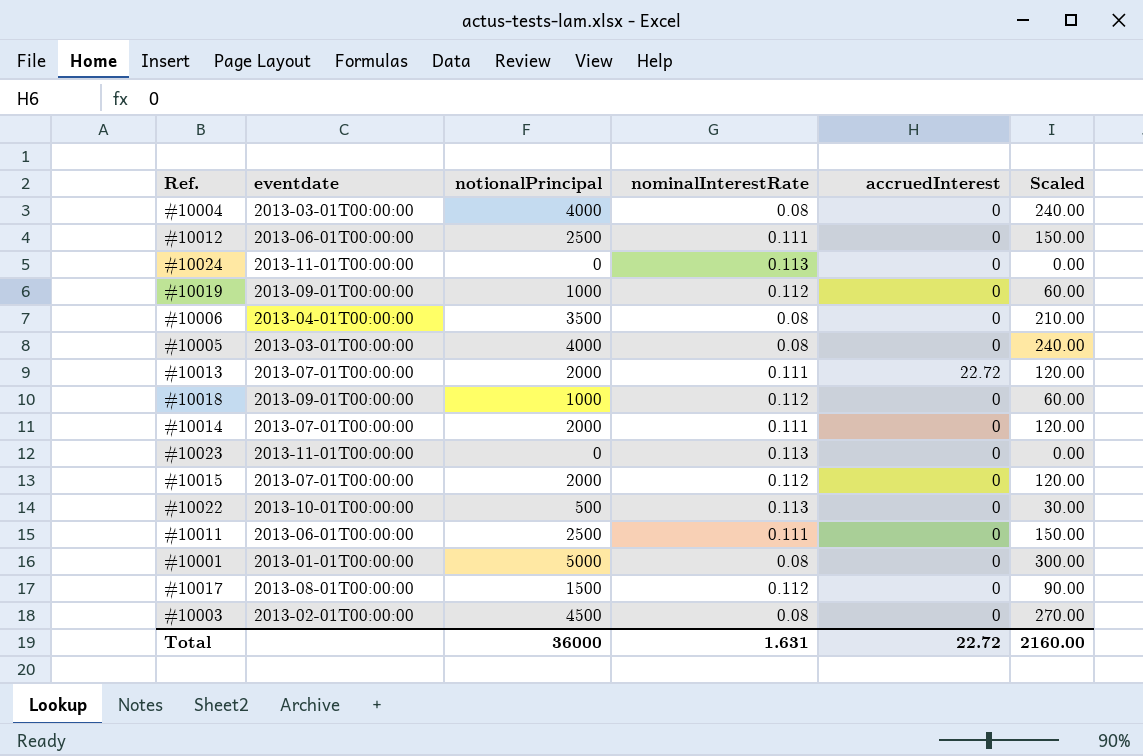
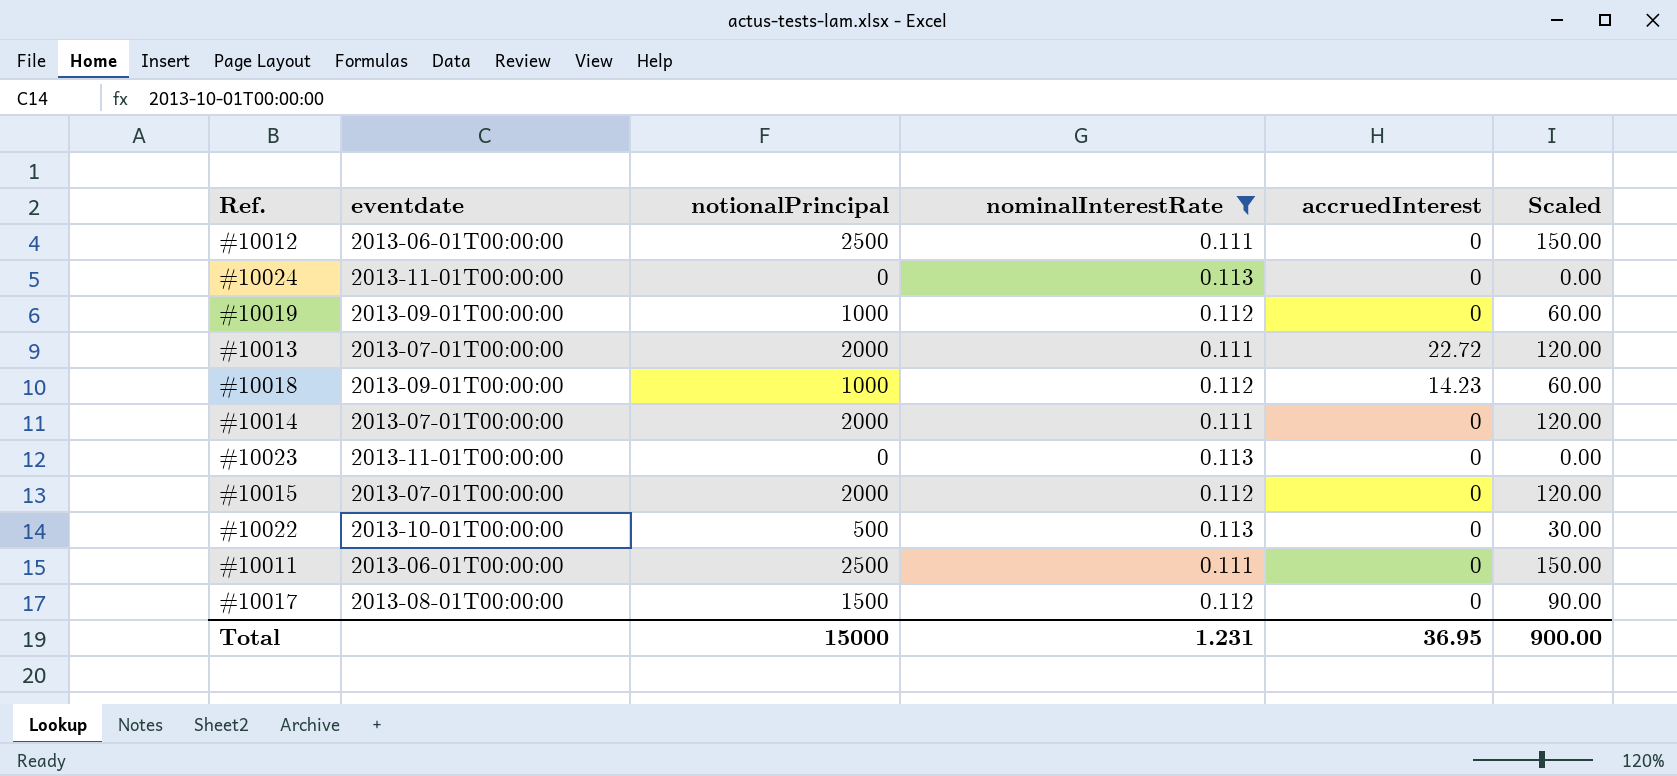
filter: none -> nominalInterestRate != 0.08
#10018 | accruedInterest: 0 -> 14.23
Total | notionalPrincipal: 36000 -> 15000
Total | nominalInterestRate: 1.631 -> 1.231
Total | accruedInterest: 22.72 -> 36.95
Total | Scaled: 2160.00 -> 900.00

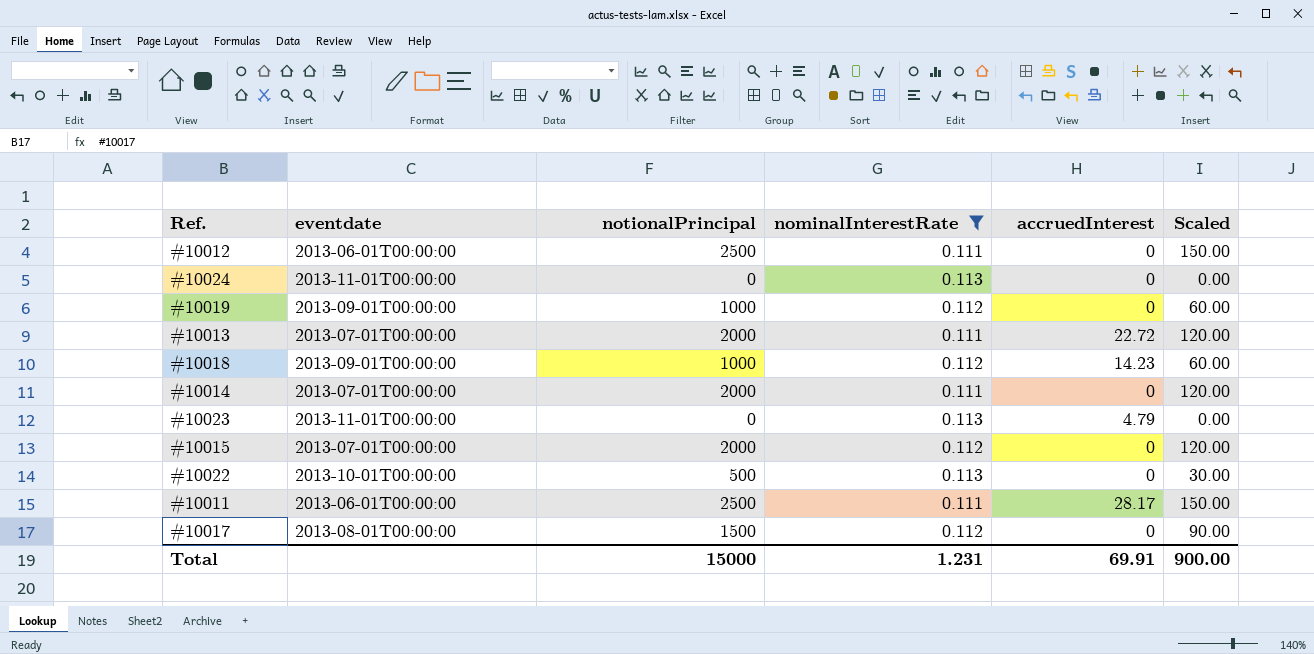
#10023 | accruedInterest: 0 -> 4.79
#10011 | accruedInterest: 0 -> 28.17
Total | accruedInterest: 36.95 -> 69.91

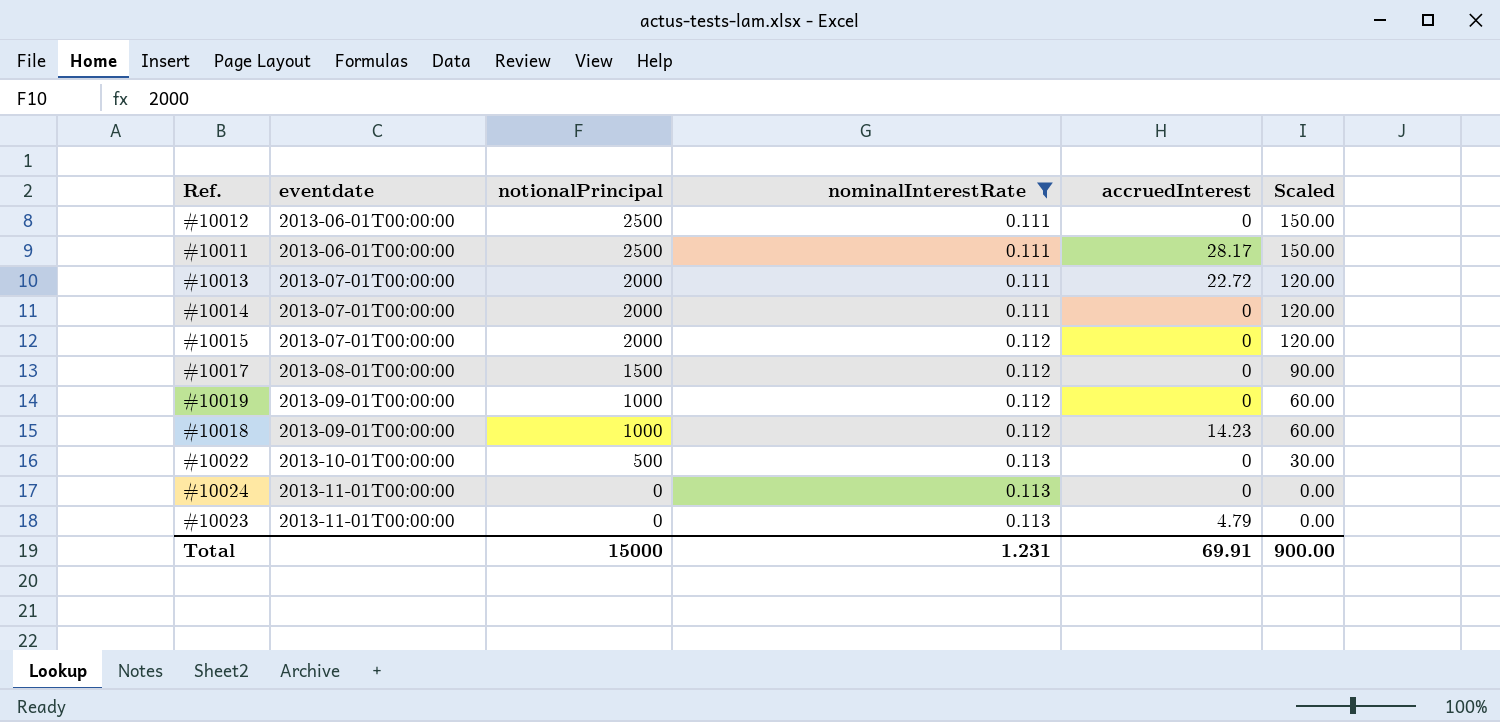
row order: none -> eventdate ascending

